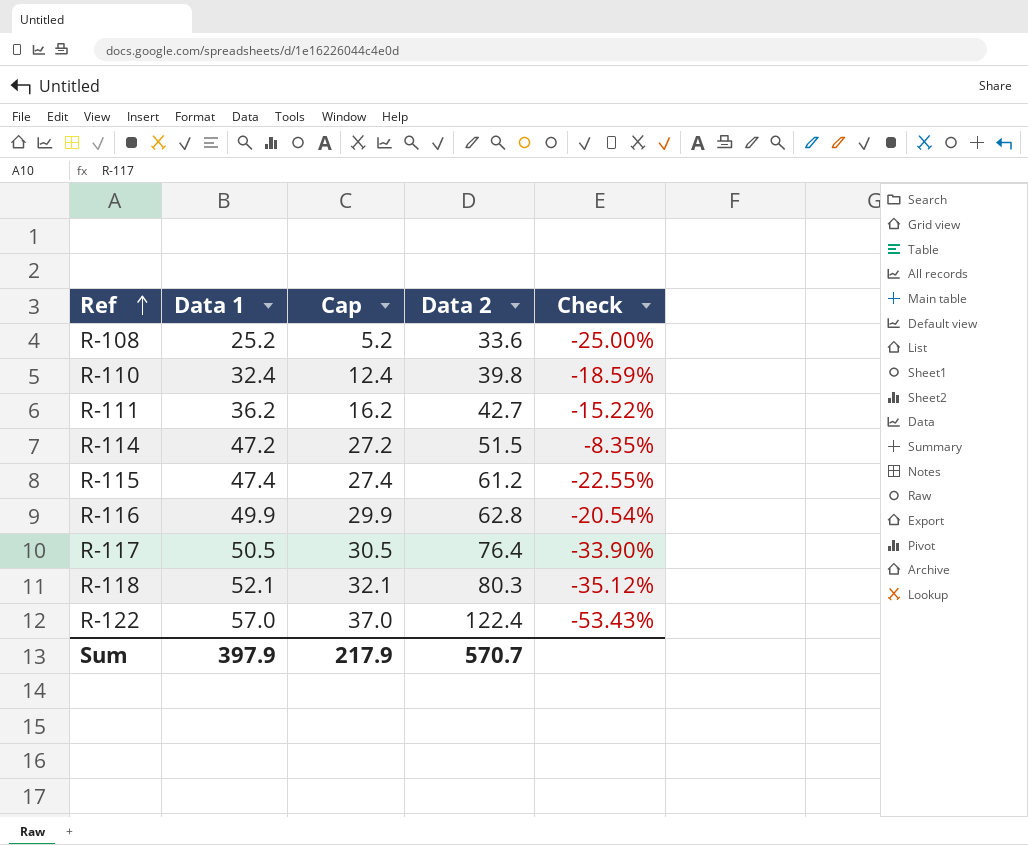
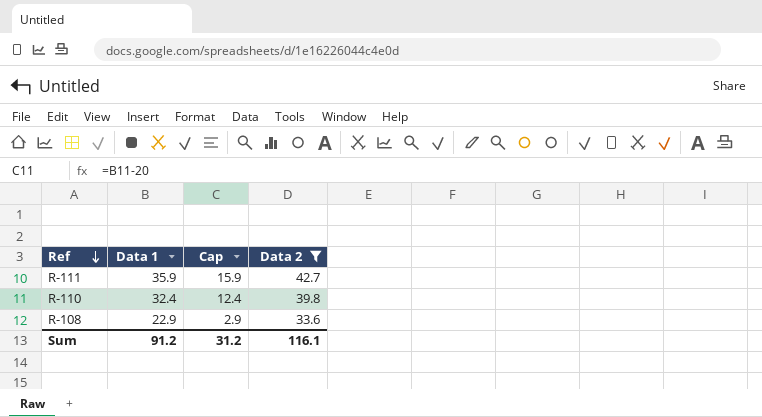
filter: none -> Data 2 <= 42.7
row order: Ref ascending -> Ref descending
column Check | formula: ([Data 1] - [Data 2]) / [Data 2] -> none
R-111 | Data 1: 36.2 -> 35.9
R-111 | Cap: 16.2 -> 15.9
R-108 | Data 1: 25.2 -> 22.9
R-108 | Cap: 5.2 -> 2.9
Sum | Data 1: 397.9 -> 91.2
Sum | Cap: 217.9 -> 31.2
Sum | Data 2: 570.7 -> 116.1

